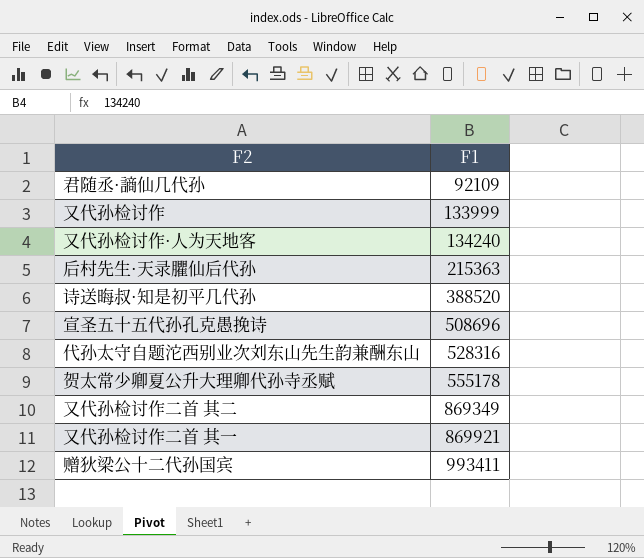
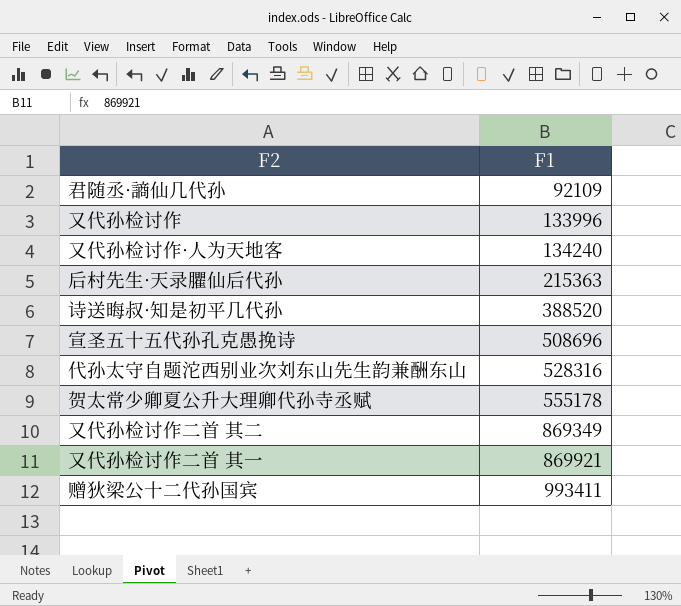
又代孙检讨作 | F1: 133999 -> 133996

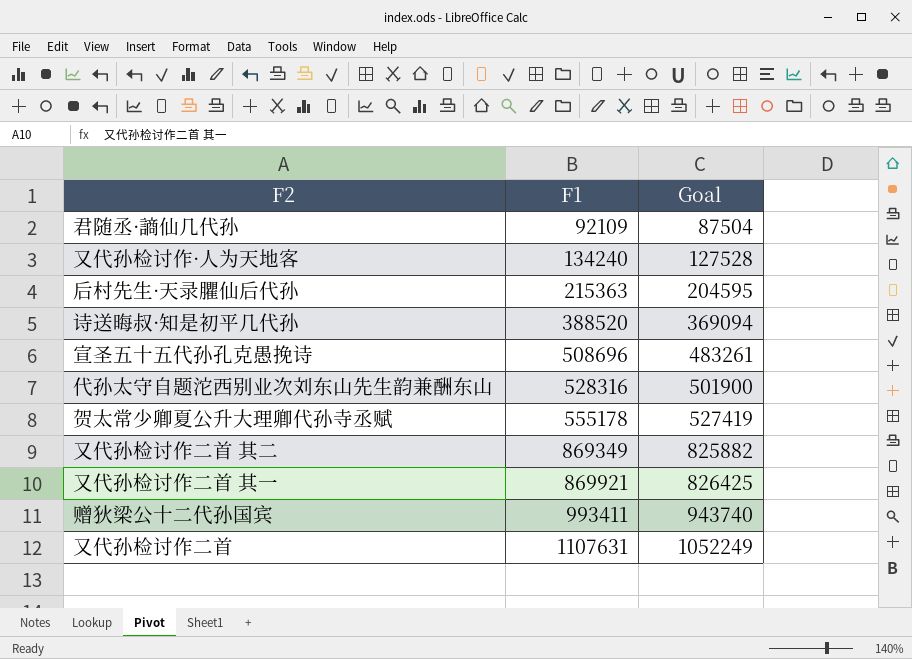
column Goal | formula: none -> [F1] * 0.95
row 又代孙检讨作: 133996 -> none
row 又代孙检讨作二首: none -> 1107631 | 1052249

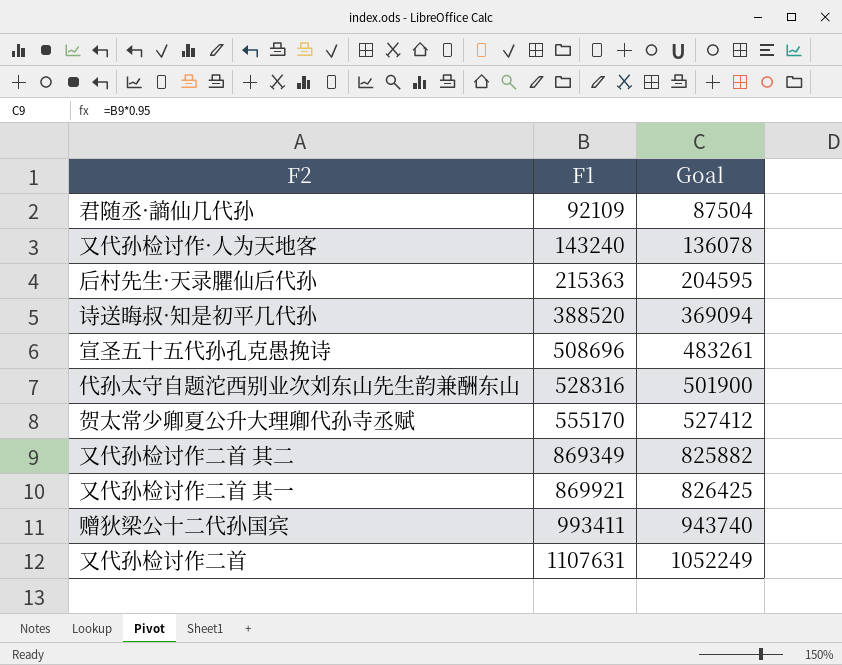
又代孙检讨作·人为天地客 | F1: 134240 -> 143240
又代孙检讨作·人为天地客 | Goal: 127528 -> 136078
贺太常少卿夏公升大理卿代孙寺丞赋 | F1: 555178 -> 555170
贺太常少卿夏公升大理卿代孙寺丞赋 | Goal: 527419 -> 527412

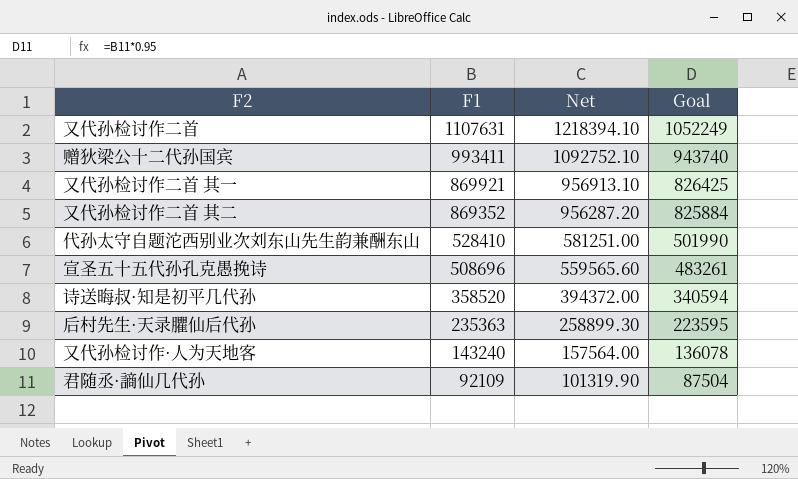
row order: F1 ascending -> F1 descending
column Net | formula: none -> [F1] * 1.1
row 贺太常少卿夏公升大理卿代孙寺丞赋: 555170 | 527412 -> none
又代孙检讨作二首 其二 | F1: 869349 -> 869352
又代孙检讨作二首 其二 | Goal: 825882 -> 825884
代孙太守自题沱西别业次刘东山先生韵兼酬东山 | F1: 528316 -> 528410
代孙太守自题沱西别业次刘东山先生韵兼酬东山 | Goal: 501900 -> 501990
诗送晦叔·知是初平几代孙 | F1: 388520 -> 358520
诗送晦叔·知是初平几代孙 | Goal: 369094 -> 340594
后村先生·天录臞仙后代孙 | F1: 215363 -> 235363
后村先生·天录臞仙后代孙 | Goal: 204595 -> 223595

